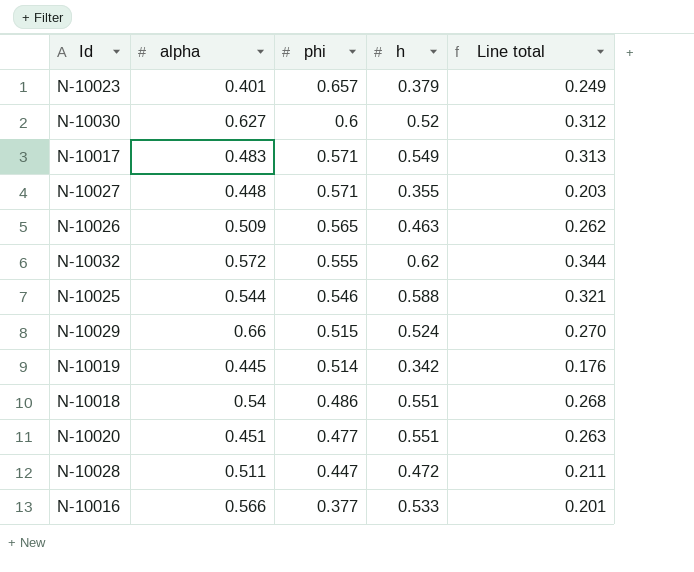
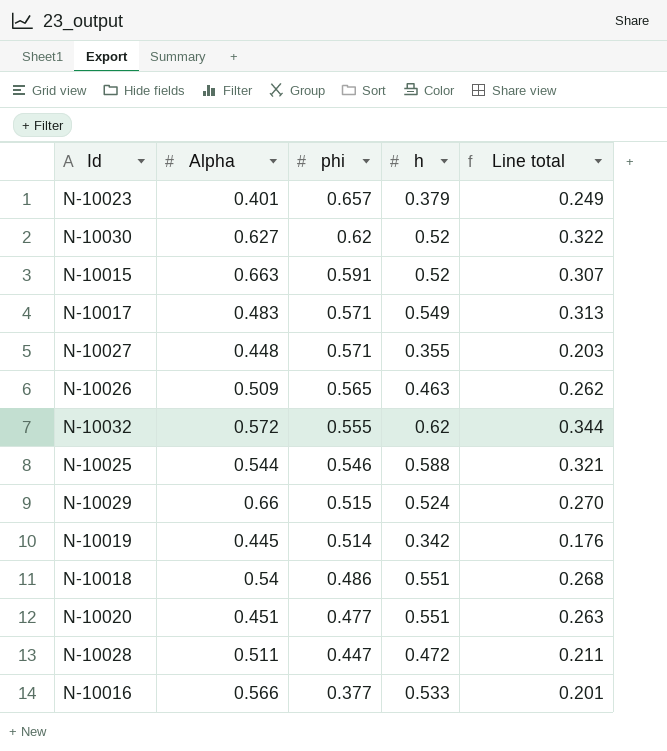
column name: alpha -> Alpha
N-10030 | phi: 0.6 -> 0.62
N-10030 | Line total: 0.312 -> 0.322
row N-10015: none -> 0.663 | 0.591 | 0.52 | 0.307

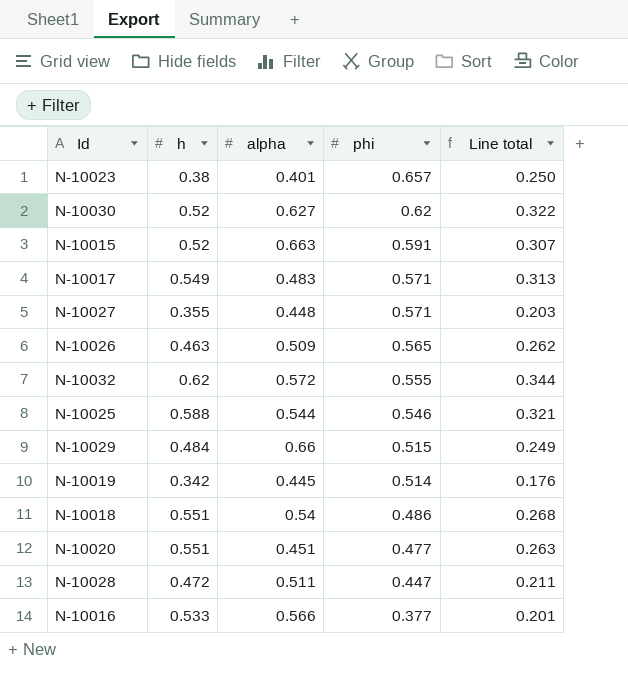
column h | position: 4 -> 2
column name: Alpha -> alpha
N-10023 | h: 0.379 -> 0.38
N-10023 | Line total: 0.249 -> 0.250
N-10029 | h: 0.524 -> 0.484
N-10029 | Line total: 0.270 -> 0.249

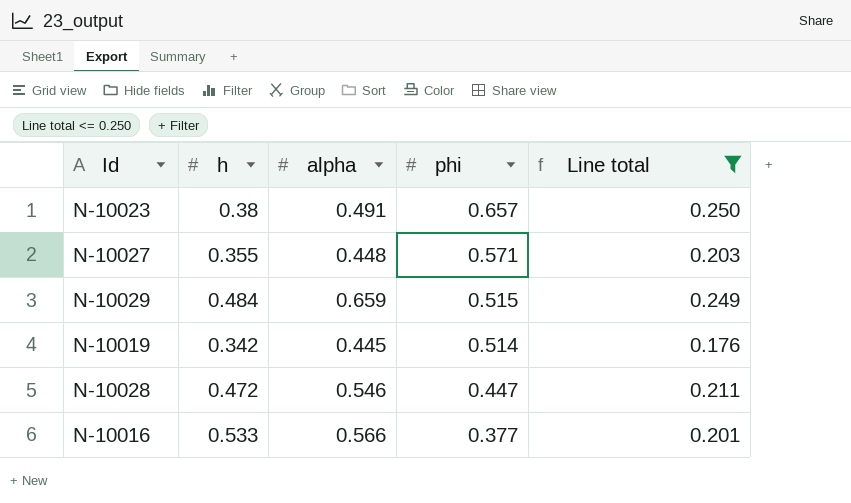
filter: none -> Line total <= 0.250
N-10023 | alpha: 0.401 -> 0.491
N-10029 | alpha: 0.66 -> 0.659
N-10028 | alpha: 0.511 -> 0.546

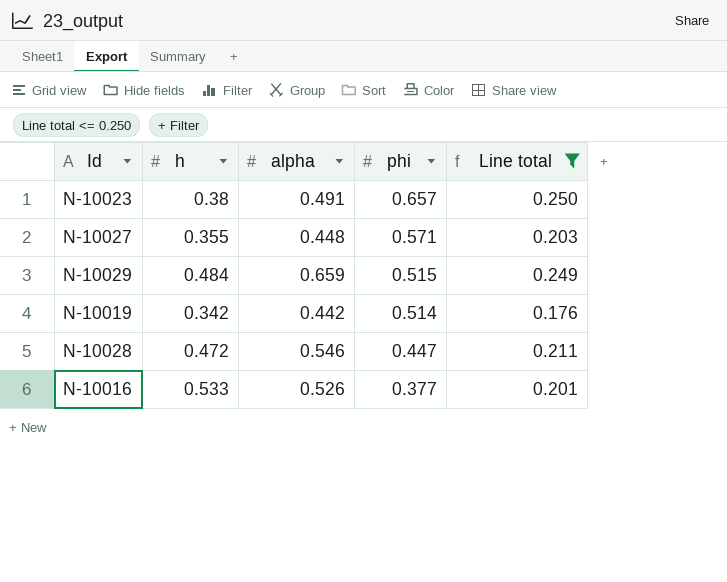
N-10019 | alpha: 0.445 -> 0.442
N-10016 | alpha: 0.566 -> 0.526

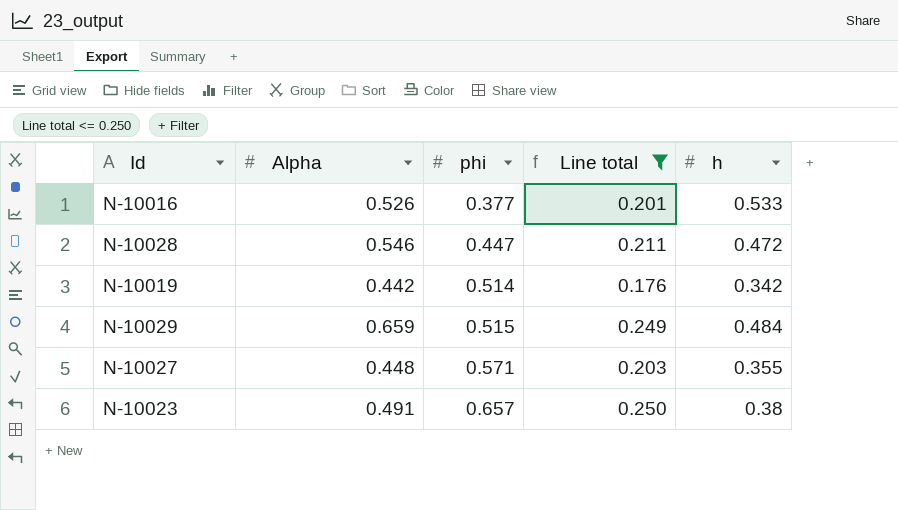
row order: phi descending -> phi ascending
column name: alpha -> Alpha
column h | position: 2 -> 5

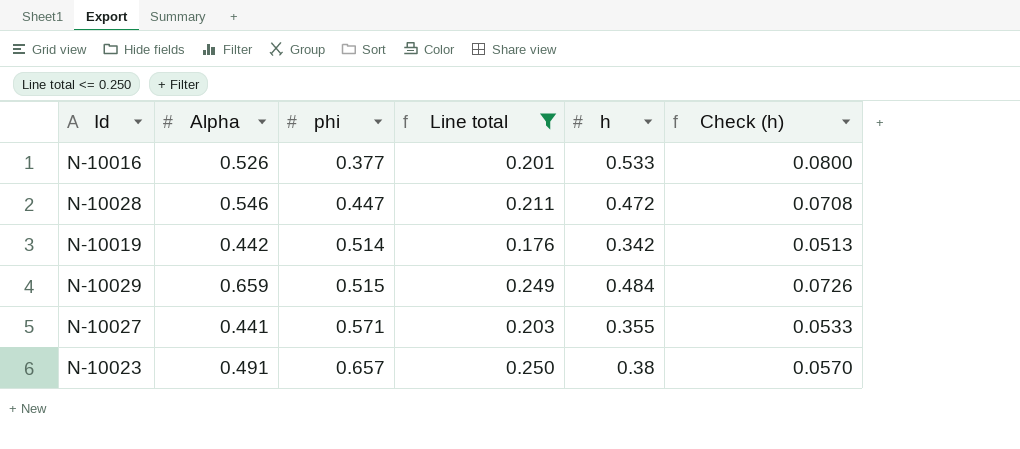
column Check (h) | formula: none -> [h] * 0.15
N-10027 | Alpha: 0.448 -> 0.441

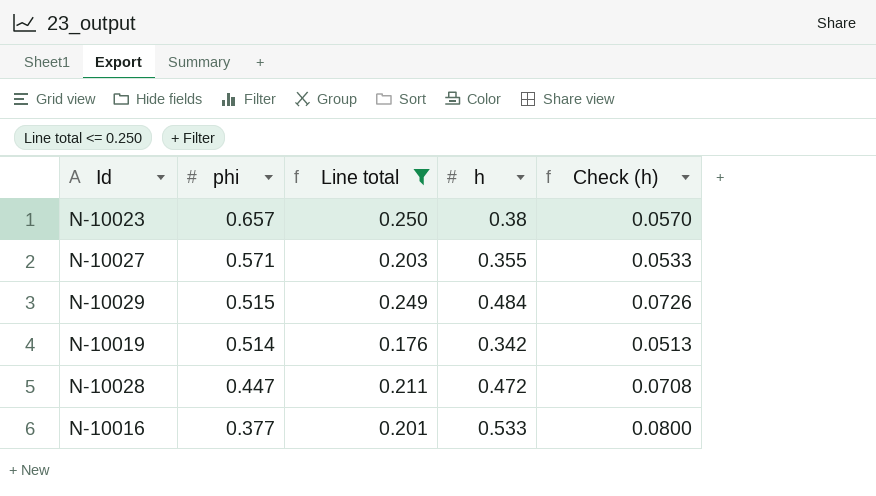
row order: phi ascending -> phi descending
column Alpha | position: 2 -> none

